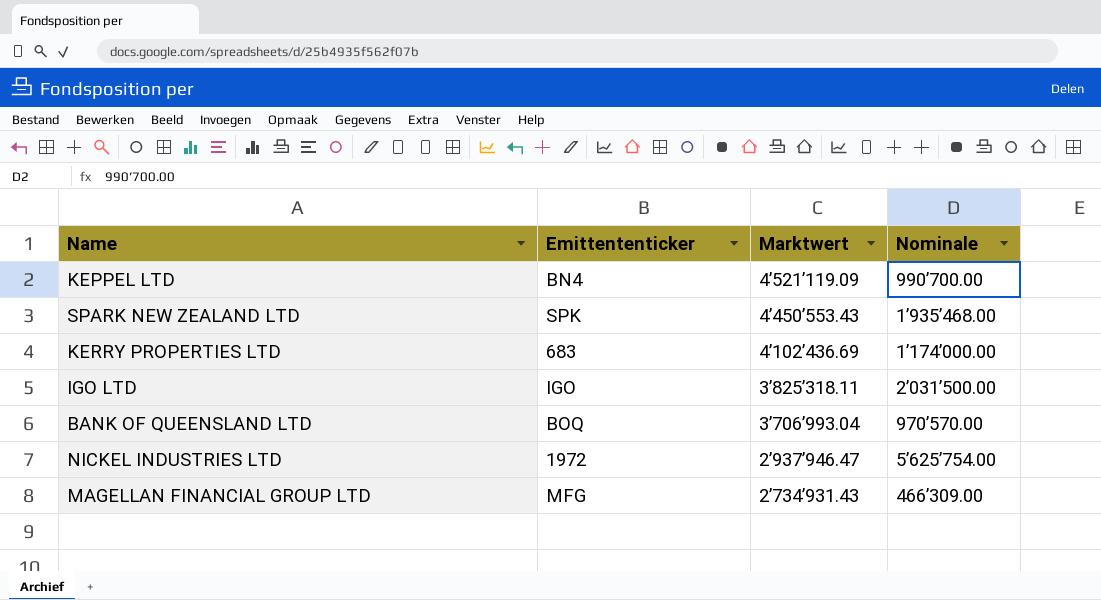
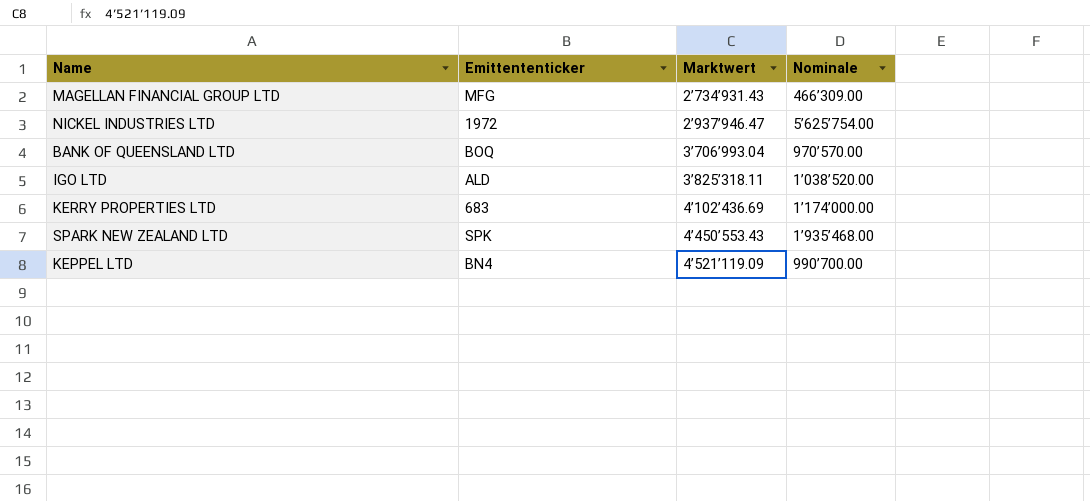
row order: Marktwert descending -> Marktwert ascending
IGO LTD | Emittententicker: IGO -> ALD
IGO LTD | Nominale: 2’031’500.00 -> 1’038’520.00

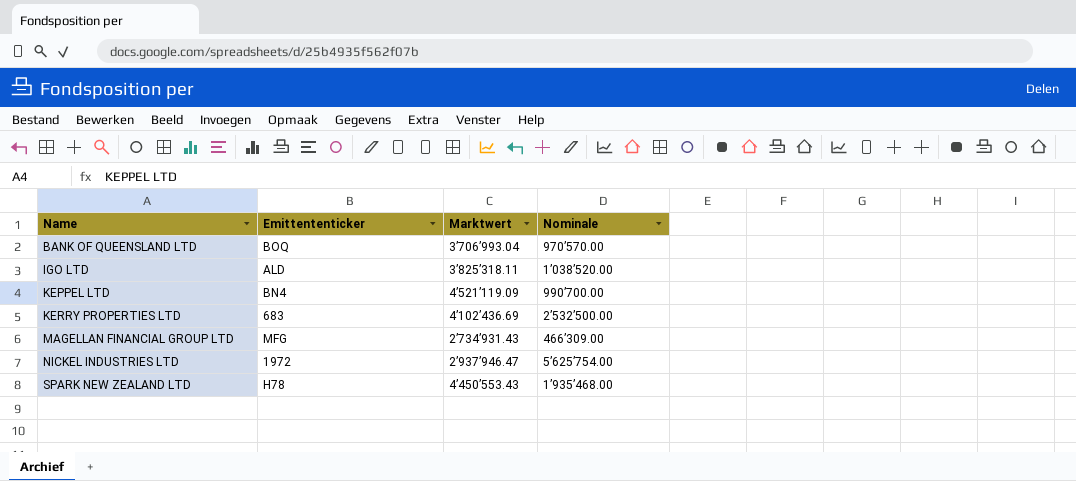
row order: Marktwert ascending -> Name ascending
KERRY PROPERTIES LTD | Nominale: 1’174’000.00 -> 2’532’500.00
SPARK NEW ZEALAND LTD | Emittententicker: SPK -> H78

